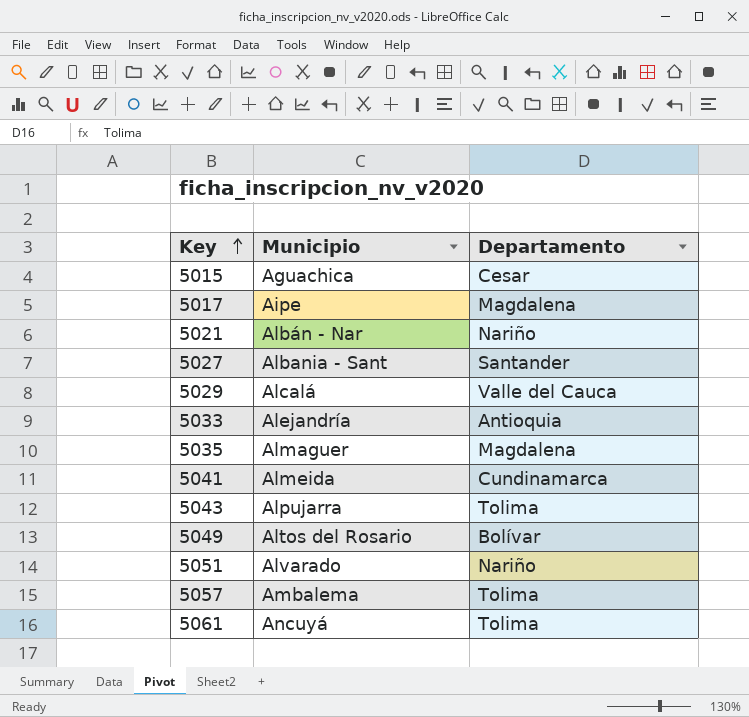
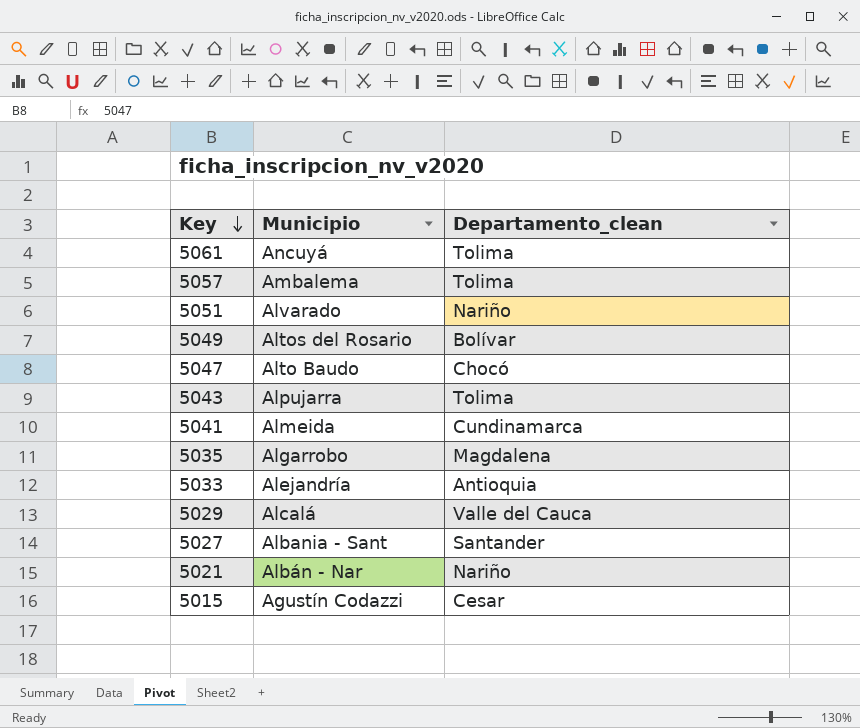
row order: Key ascending -> Key descending
column name: Departamento -> Departamento_clean
row 5017: Aipe | Magdalena -> none
row 5047: none -> Alto Baudo | Chocó
5035 | Municipio: Almaguer -> Algarrobo
5015 | Municipio: Aguachica -> Agustín Codazzi

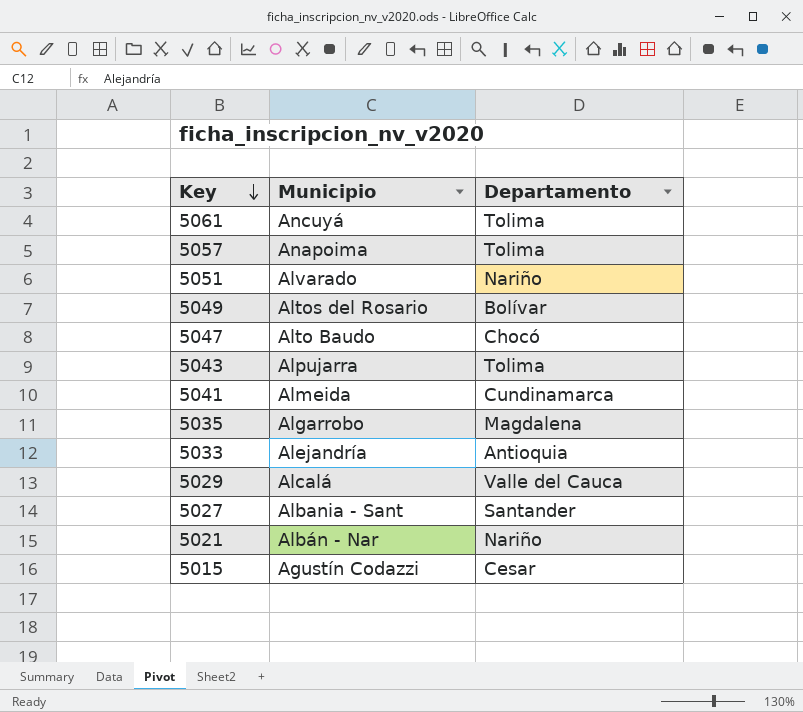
column name: Departamento_clean -> Departamento
5057 | Municipio: Ambalema -> Anapoima

